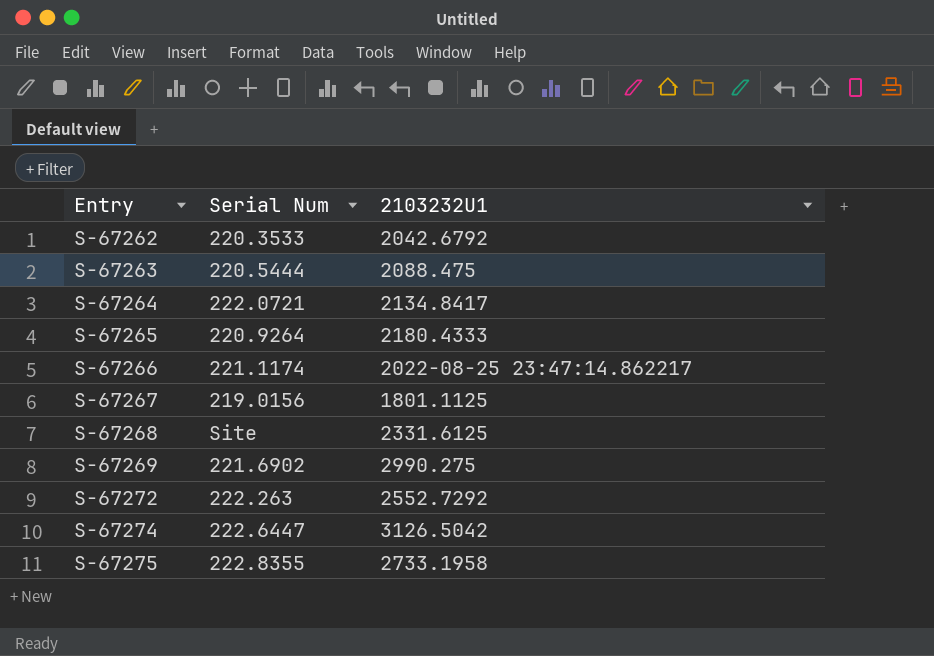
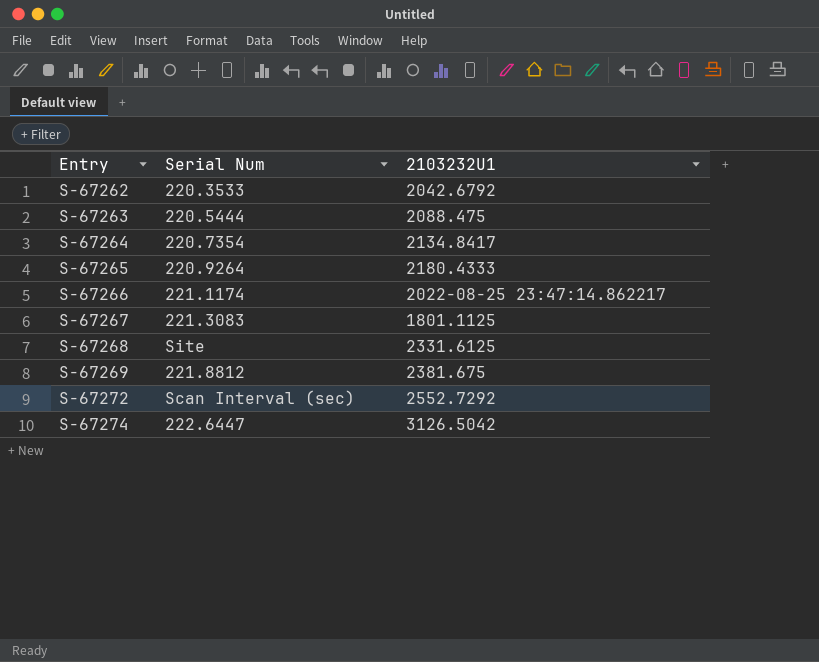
row S-67275: 222.8355 | 2733.1958 -> none
S-67264 | Serial Num: 222.0721 -> 220.7354
S-67267 | Serial Num: 219.0156 -> 221.3083
S-67269 | Serial Num: 221.6902 -> 221.8812
S-67269 | 2103232U1: 2990.275 -> 2381.675
S-67272 | Serial Num: 222.263 -> Scan Interval (sec)

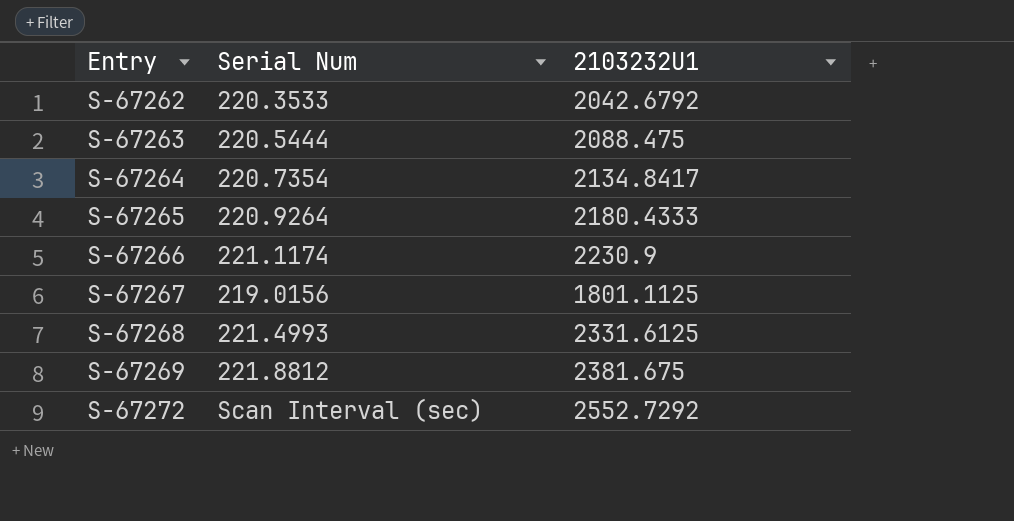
row S-67274: 222.6447 | 3126.5042 -> none
S-67266 | 2103232U1: 2022-08-25 23:47:14.862217 -> 2230.9
S-67267 | Serial Num: 221.3083 -> 219.0156
S-67268 | Serial Num: Site -> 221.4993

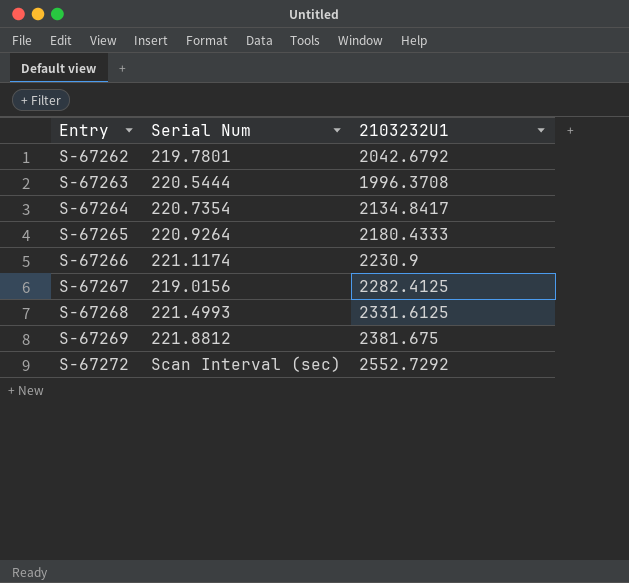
S-67262 | Serial Num: 220.3533 -> 219.7801
S-67263 | 2103232U1: 2088.475 -> 1996.3708
S-67267 | 2103232U1: 1801.1125 -> 2282.4125

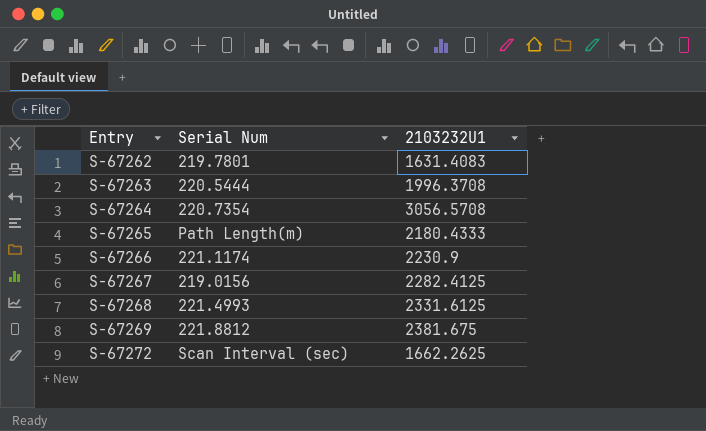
S-67262 | 2103232U1: 2042.6792 -> 1631.4083
S-67264 | 2103232U1: 2134.8417 -> 3056.5708
S-67265 | Serial Num: 220.9264 -> Path Length(m)
S-67272 | 2103232U1: 2552.7292 -> 1662.2625

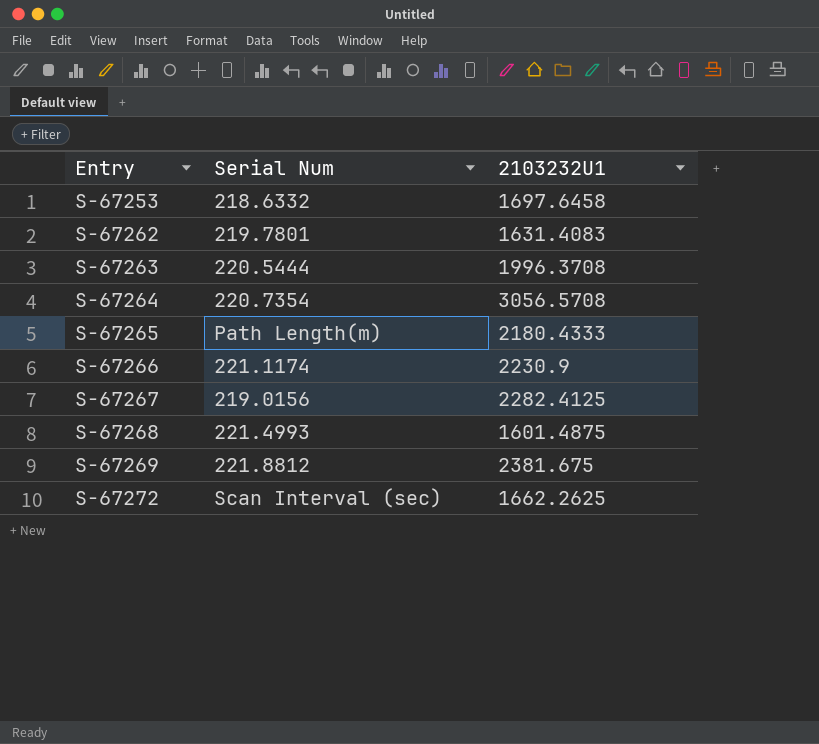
row S-67253: none -> 218.6332 | 1697.6458
S-67268 | 2103232U1: 2331.6125 -> 1601.4875

